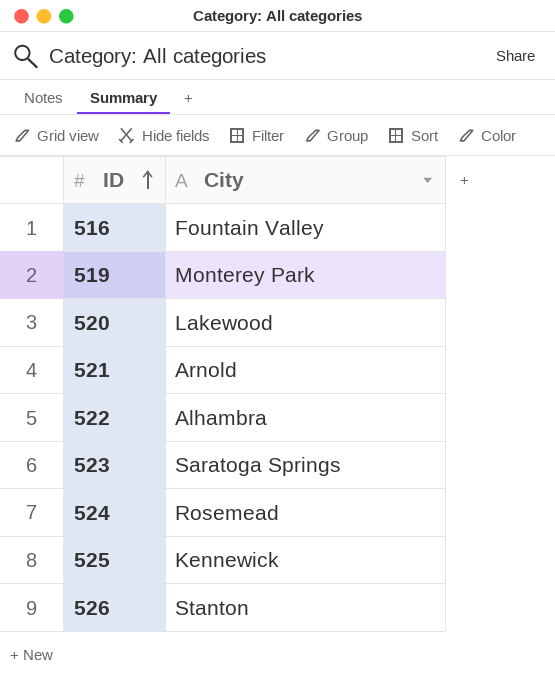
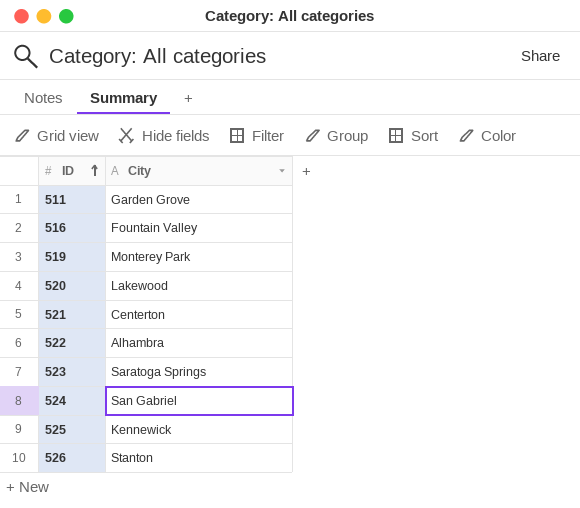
row 511: none -> Garden Grove
521 | City: Arnold -> Centerton
524 | City: Rosemead -> San Gabriel

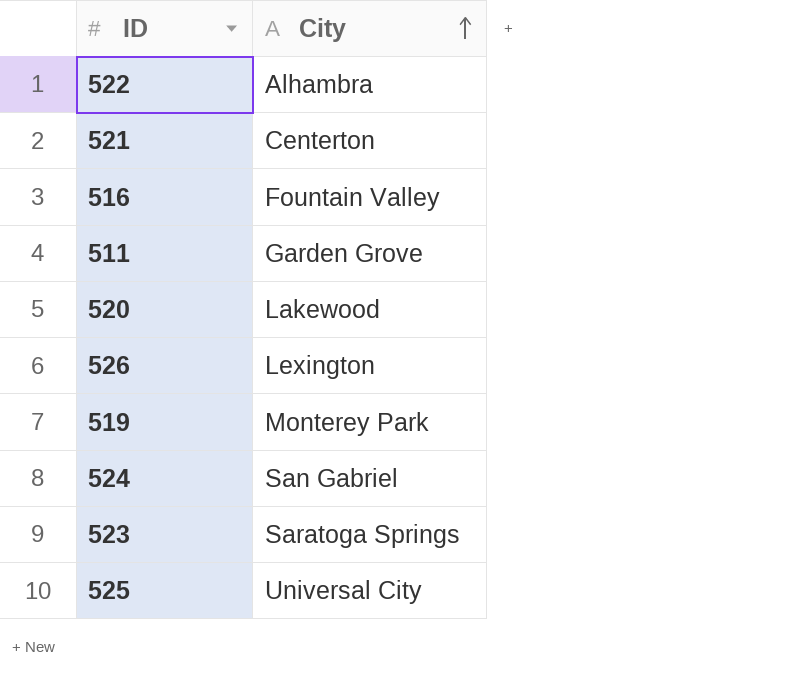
row order: ID ascending -> City ascending
526 | City: Stanton -> Lexington
525 | City: Kennewick -> Universal City

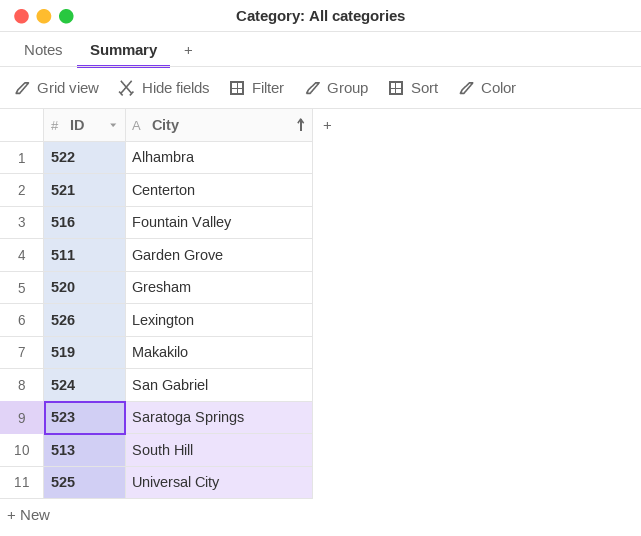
520 | City: Lakewood -> Gresham
519 | City: Monterey Park -> Makakilo
row 513: none -> South Hill

